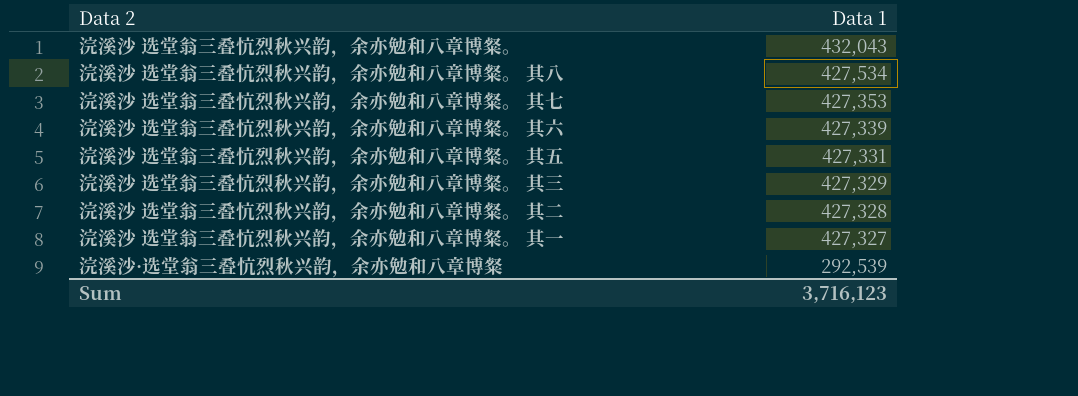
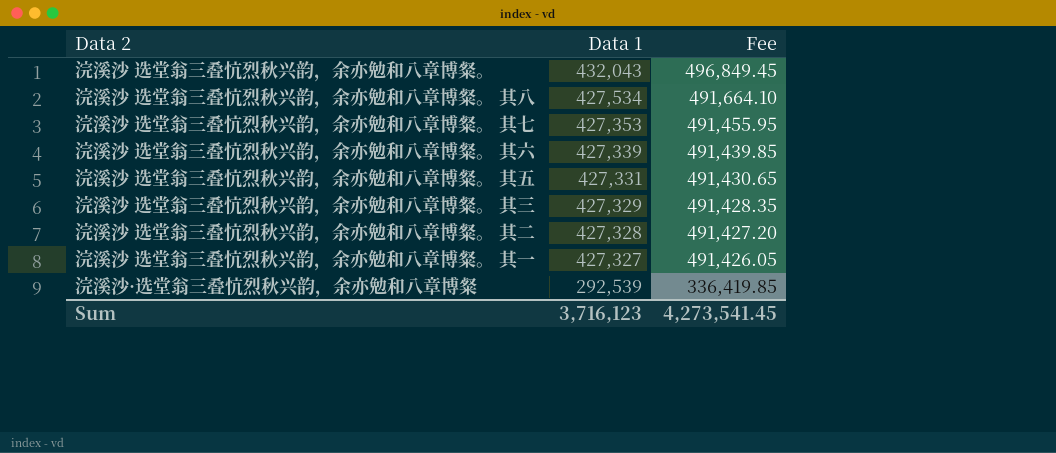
column Fee | formula: none -> [Data 1] * 1.15

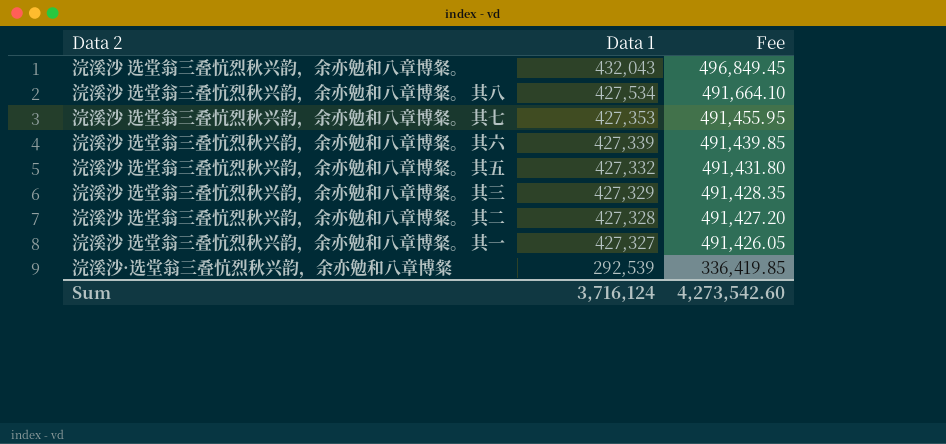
浣溪沙 选堂翁三叠忼烈秋兴韵，余亦勉和八章博粲。 其五 | Data 1: 427,331 -> 427,332
浣溪沙 选堂翁三叠忼烈秋兴韵，余亦勉和八章博粲。 其五 | Fee: 491,430.65 -> 491,431.80
Sum | Data 1: 3,716,123 -> 3,716,124
Sum | Fee: 4,273,541.45 -> 4,273,542.60

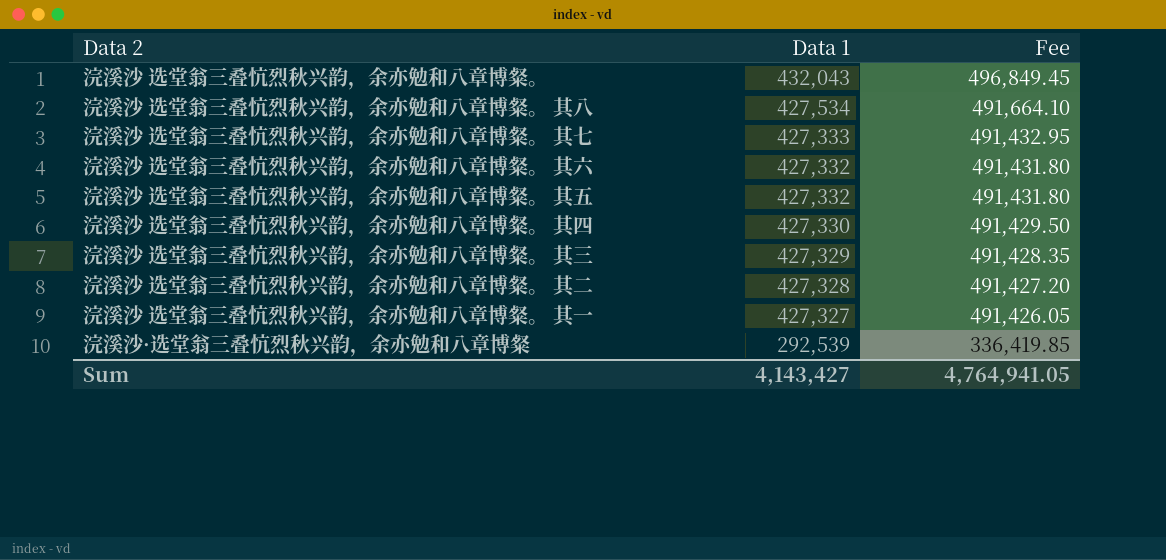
浣溪沙 选堂翁三叠忼烈秋兴韵，余亦勉和八章博粲。 其七 | Data 1: 427,353 -> 427,333
浣溪沙 选堂翁三叠忼烈秋兴韵，余亦勉和八章博粲。 其七 | Fee: 491,455.95 -> 491,432.95
浣溪沙 选堂翁三叠忼烈秋兴韵，余亦勉和八章博粲。 其六 | Data 1: 427,339 -> 427,332
浣溪沙 选堂翁三叠忼烈秋兴韵，余亦勉和八章博粲。 其六 | Fee: 491,439.85 -> 491,431.80
row 浣溪沙 选堂翁三叠忼烈秋兴韵，余亦勉和八章博粲。 其四: none -> 427,330 | 491,429.50
Sum | Data 1: 3,716,124 -> 4,143,427
Sum | Fee: 4,273,542.60 -> 4,764,941.05

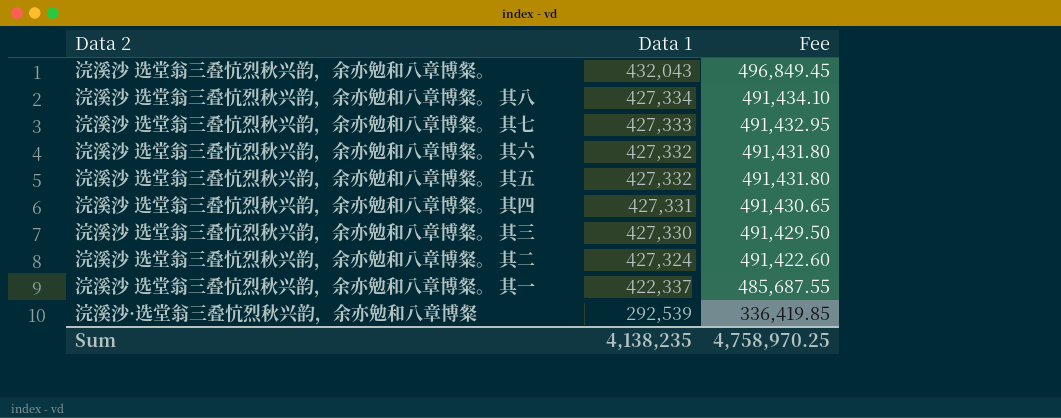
浣溪沙 选堂翁三叠忼烈秋兴韵，余亦勉和八章博粲。 其八 | Data 1: 427,534 -> 427,334
浣溪沙 选堂翁三叠忼烈秋兴韵，余亦勉和八章博粲。 其八 | Fee: 491,664.10 -> 491,434.10
浣溪沙 选堂翁三叠忼烈秋兴韵，余亦勉和八章博粲。 其四 | Data 1: 427,330 -> 427,331
浣溪沙 选堂翁三叠忼烈秋兴韵，余亦勉和八章博粲。 其四 | Fee: 491,429.50 -> 491,430.65
浣溪沙 选堂翁三叠忼烈秋兴韵，余亦勉和八章博粲。 其三 | Data 1: 427,329 -> 427,330
浣溪沙 选堂翁三叠忼烈秋兴韵，余亦勉和八章博粲。 其三 | Fee: 491,428.35 -> 491,429.50
浣溪沙 选堂翁三叠忼烈秋兴韵，余亦勉和八章博粲。 其二 | Data 1: 427,328 -> 427,324
浣溪沙 选堂翁三叠忼烈秋兴韵，余亦勉和八章博粲。 其二 | Fee: 491,427.20 -> 491,422.60
浣溪沙 选堂翁三叠忼烈秋兴韵，余亦勉和八章博粲。 其一 | Data 1: 427,327 -> 422,337
浣溪沙 选堂翁三叠忼烈秋兴韵，余亦勉和八章博粲。 其一 | Fee: 491,426.05 -> 485,687.55
Sum | Data 1: 4,143,427 -> 4,138,235
Sum | Fee: 4,764,941.05 -> 4,758,970.25

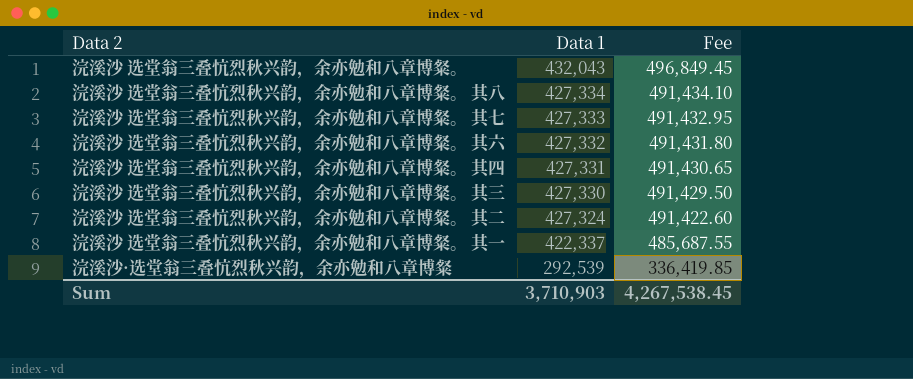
row 浣溪沙 选堂翁三叠忼烈秋兴韵，余亦勉和八章博粲。 其五: 427,332 | 491,431.80 -> none
Sum | Data 1: 4,138,235 -> 3,710,903
Sum | Fee: 4,758,970.25 -> 4,267,538.45

